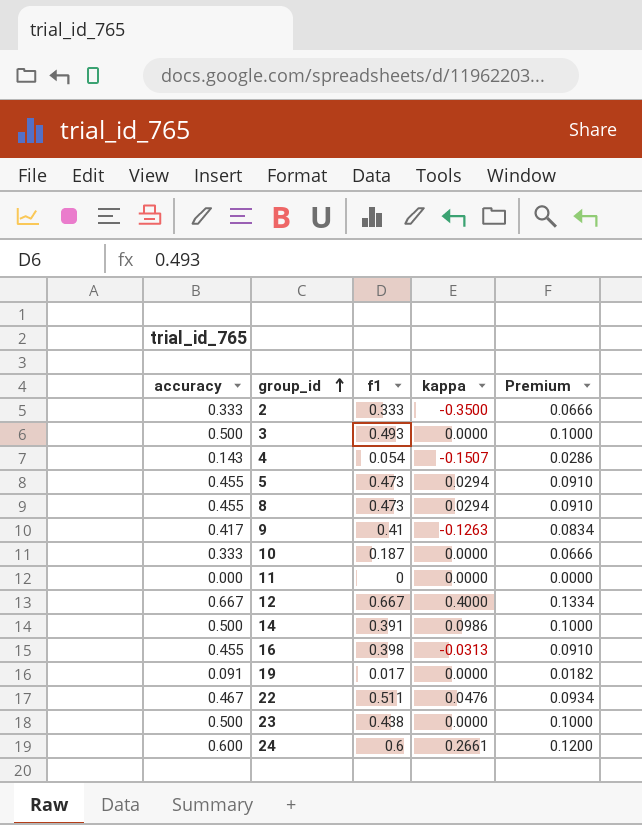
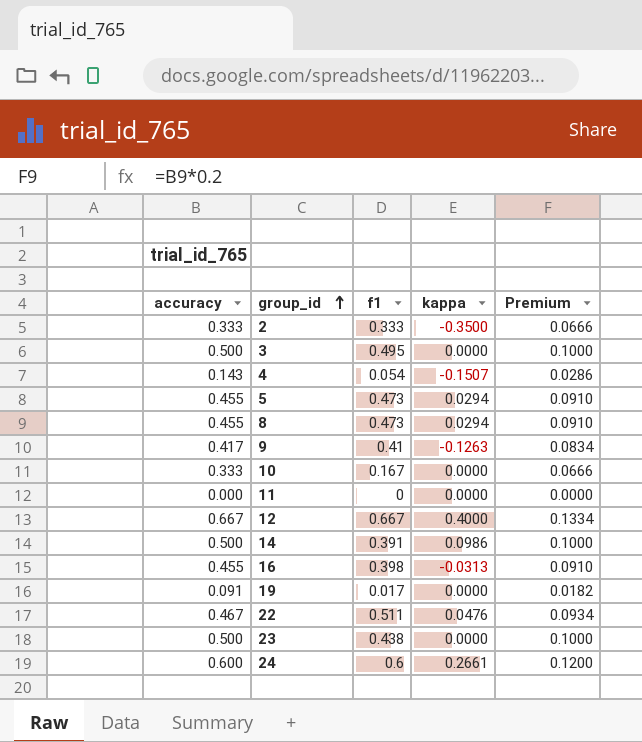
3 | f1: 0.493 -> 0.495
10 | f1: 0.187 -> 0.167

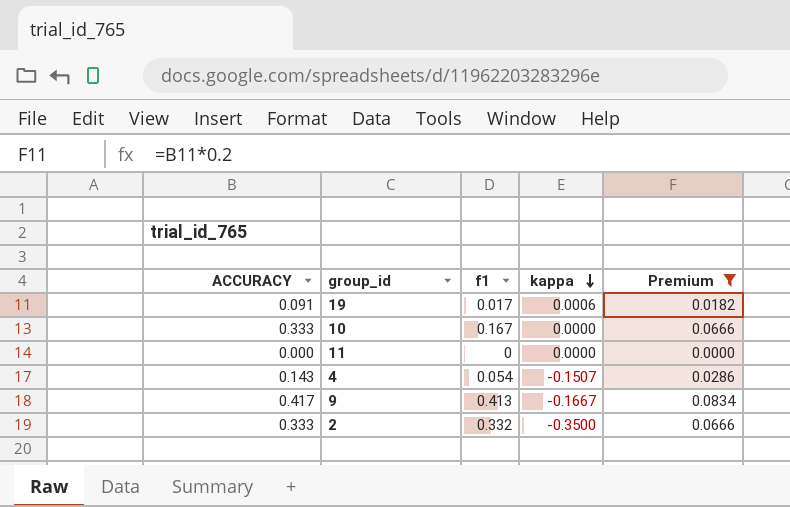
filter: none -> Premium <= 0.0834
row order: group_id ascending -> kappa descending
column name: accuracy -> ACCURACY
19 | kappa: 0.0000 -> 0.0006
9 | f1: 0.41 -> 0.413
9 | kappa: -0.1263 -> -0.1667
2 | f1: 0.333 -> 0.332

